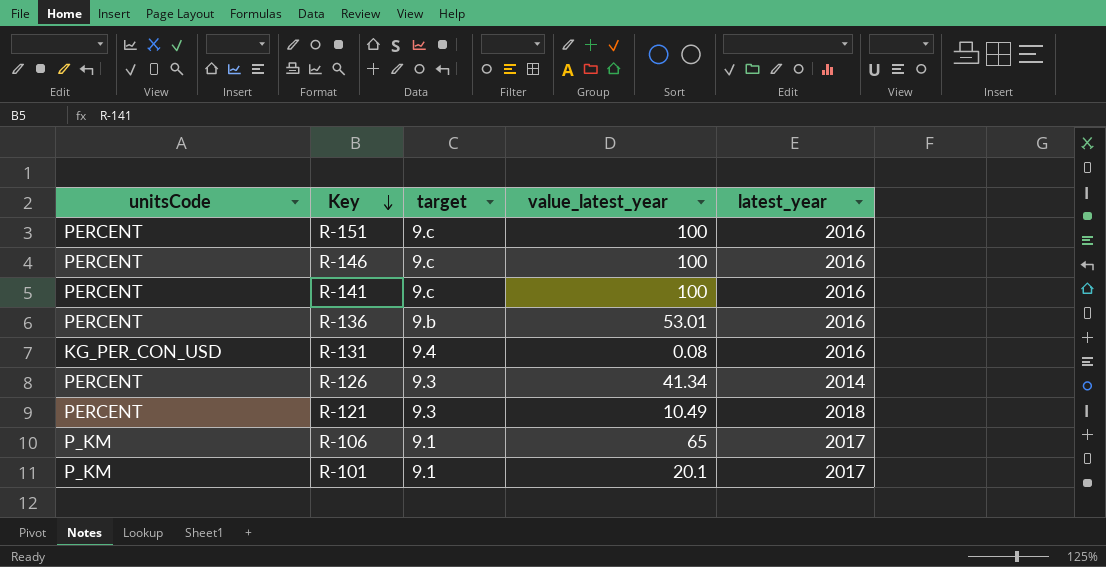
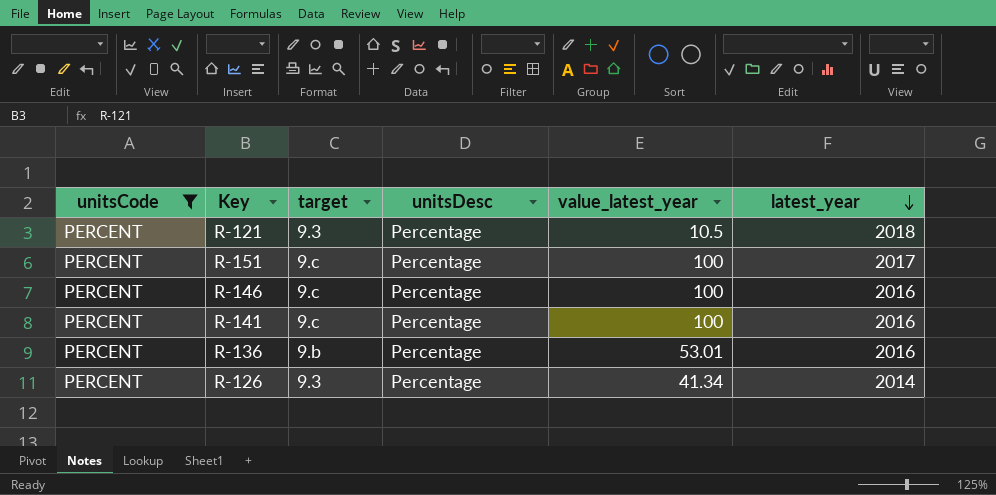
filter: none -> unitsCode = PERCENT
row order: Key descending -> latest_year descending
column unitsDesc | position: none -> 4
R-121 | value_latest_year: 10.49 -> 10.5
R-151 | latest_year: 2016 -> 2017

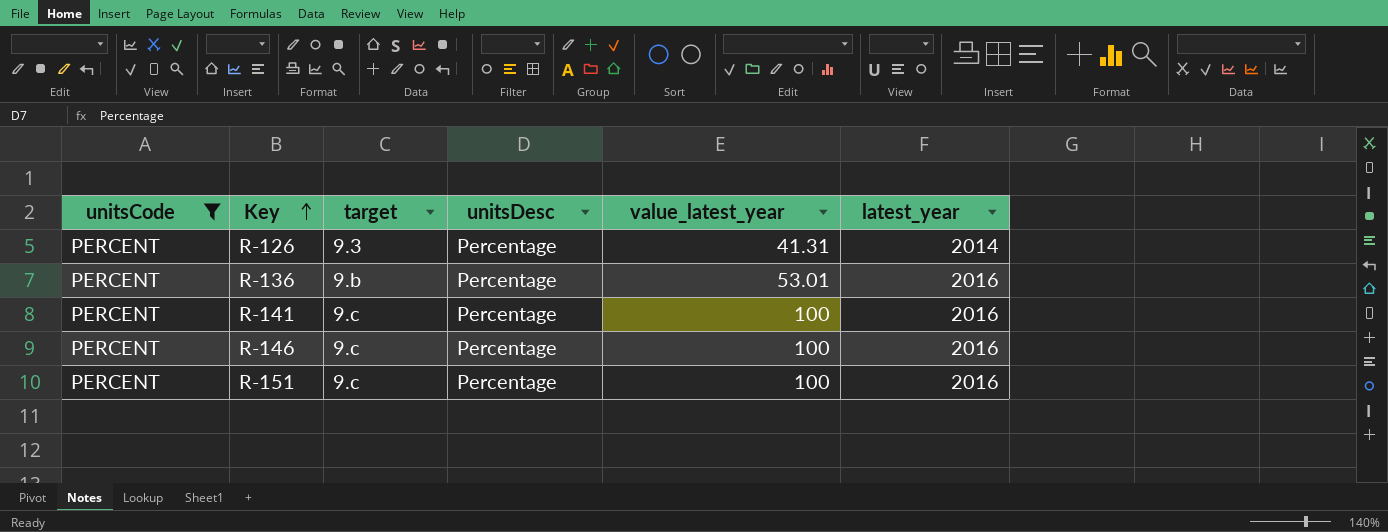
row order: latest_year descending -> Key ascending
row R-121: PERCENT | 9.3 | Percentage | 10.5 | 2018 -> none
R-126 | value_latest_year: 41.34 -> 41.31
R-151 | latest_year: 2017 -> 2016

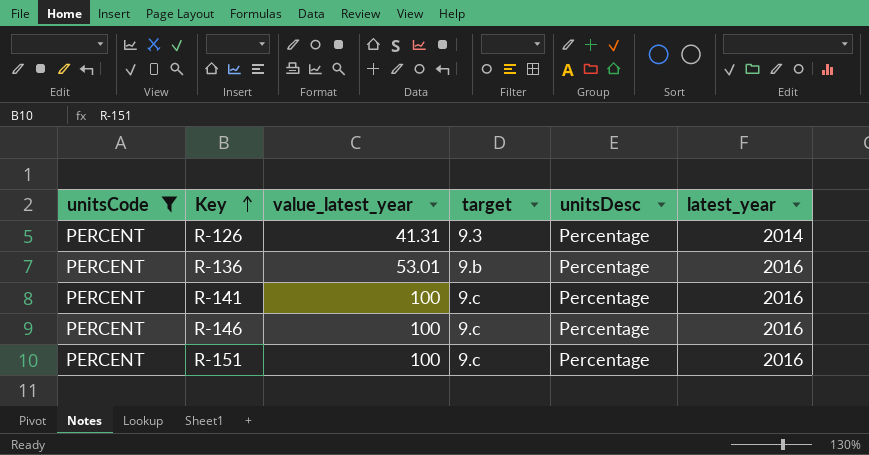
column value_latest_year | position: 5 -> 3

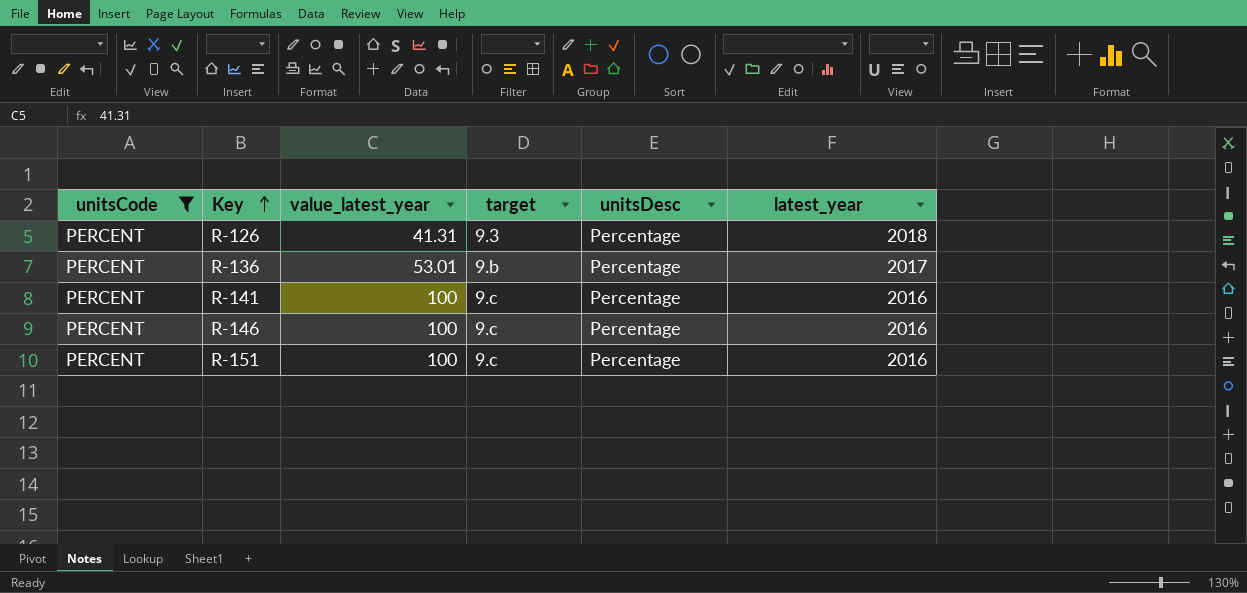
R-126 | latest_year: 2014 -> 2018
R-136 | latest_year: 2016 -> 2017

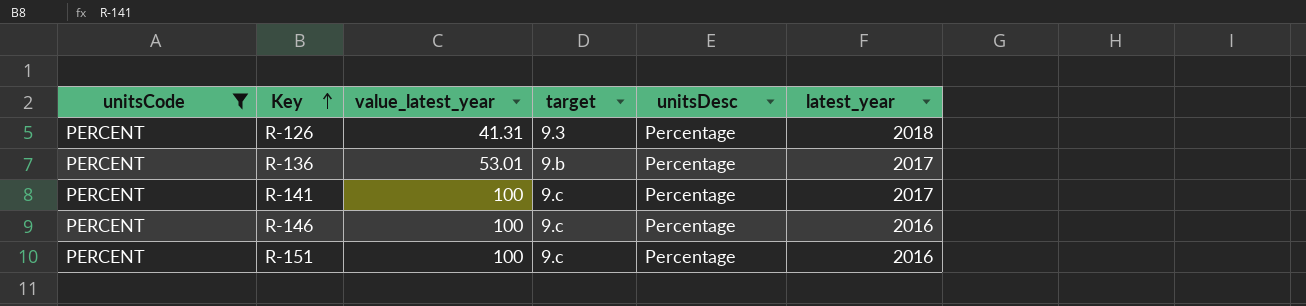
R-141 | latest_year: 2016 -> 2017

